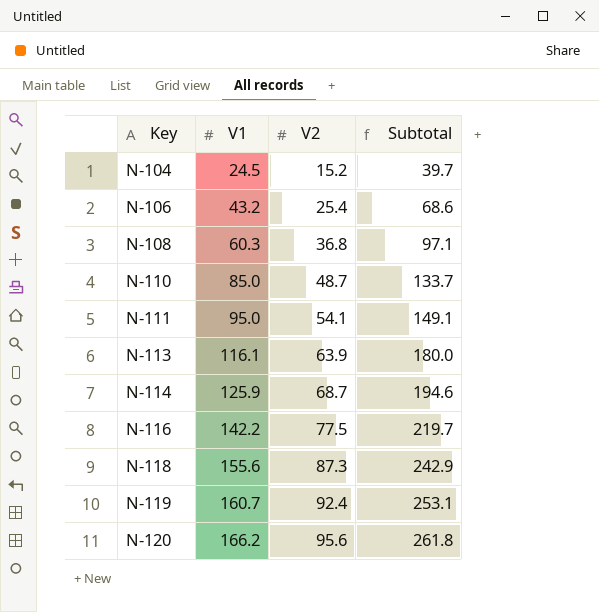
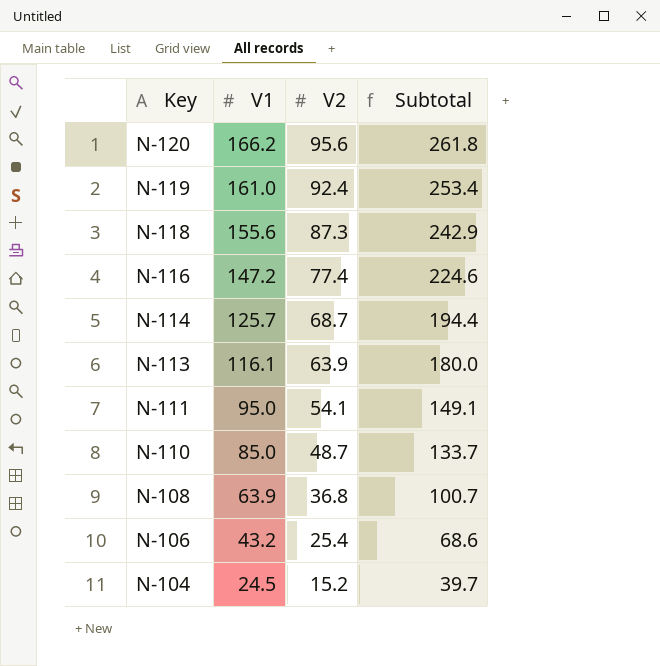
row order: Key ascending -> Key descending
N-119 | V1: 160.7 -> 161.0
N-119 | Subtotal: 253.1 -> 253.4
N-116 | V1: 142.2 -> 147.2
N-116 | V2: 77.5 -> 77.4
N-116 | Subtotal: 219.7 -> 224.6
N-114 | V1: 125.9 -> 125.7
N-114 | Subtotal: 194.6 -> 194.4
N-108 | V1: 60.3 -> 63.9
N-108 | Subtotal: 97.1 -> 100.7

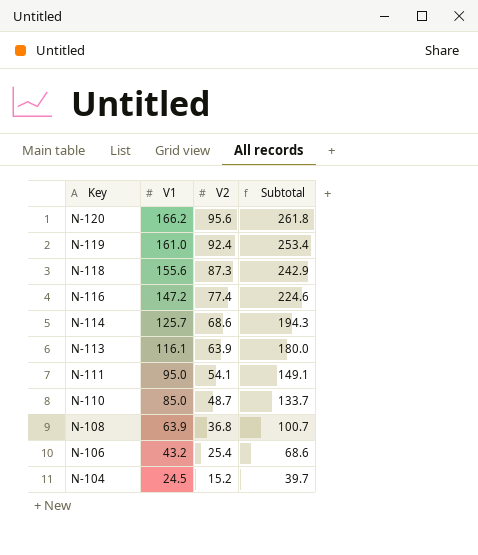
N-114 | V2: 68.7 -> 68.6
N-114 | Subtotal: 194.4 -> 194.3

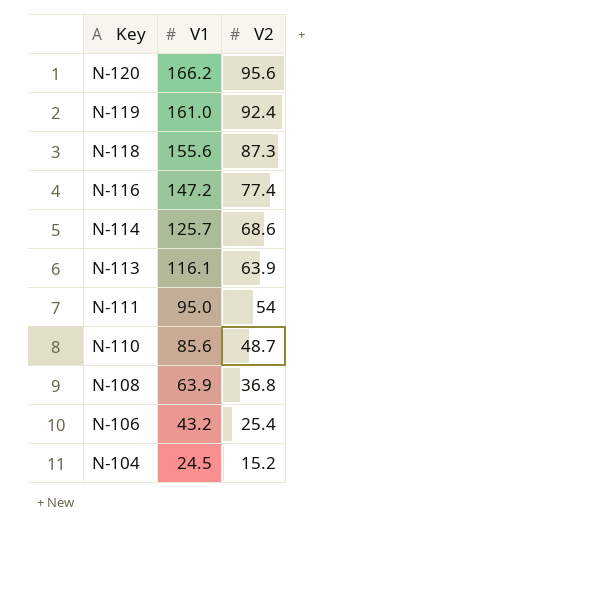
column Subtotal | formula: [V1] + [V2] -> none
N-111 | V2: 54.1 -> 54
N-110 | V1: 85.0 -> 85.6

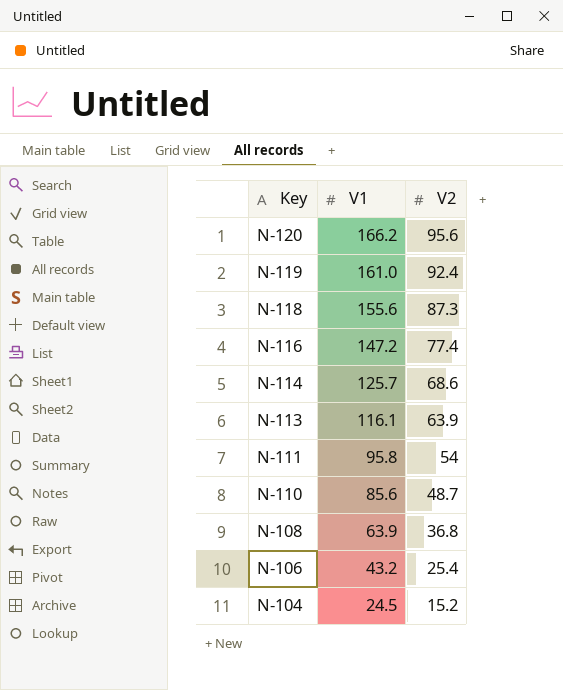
N-111 | V1: 95.0 -> 95.8

